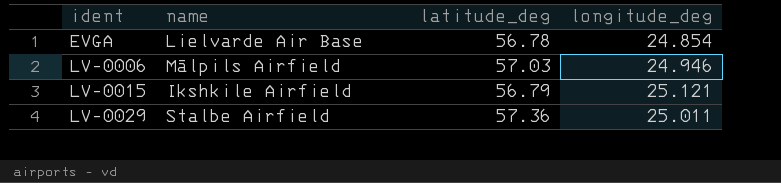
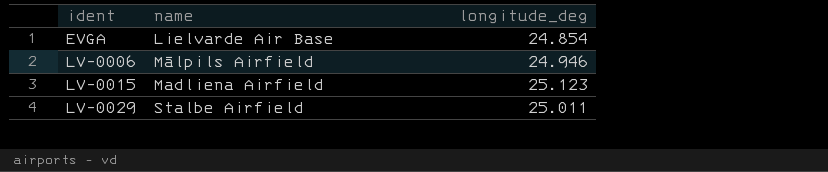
column latitude_deg | position: 3 -> none
LV-0015 | name: Ikshkile Airfield -> Madliena Airfield
LV-0015 | longitude_deg: 25.121 -> 25.123

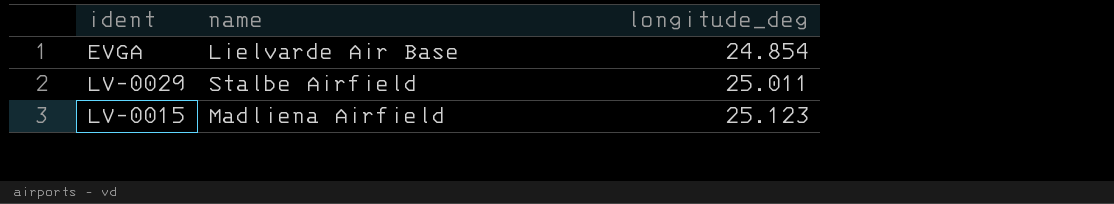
row order: ident ascending -> longitude_deg ascending
row LV-0006: Mālpils Airfield | 24.946 -> none

